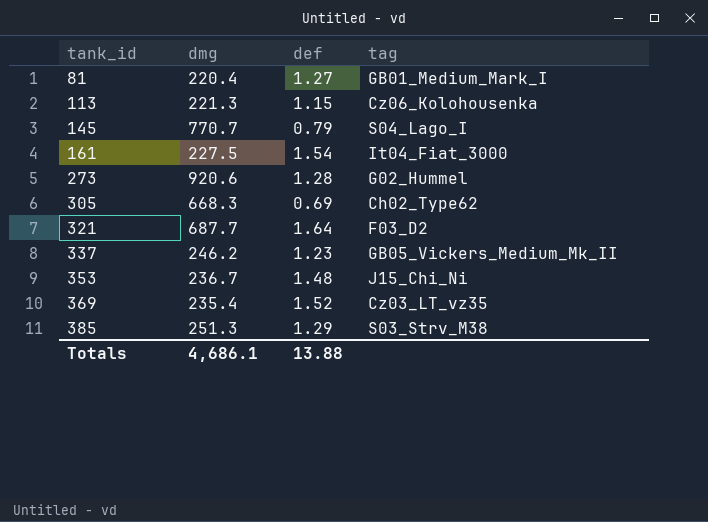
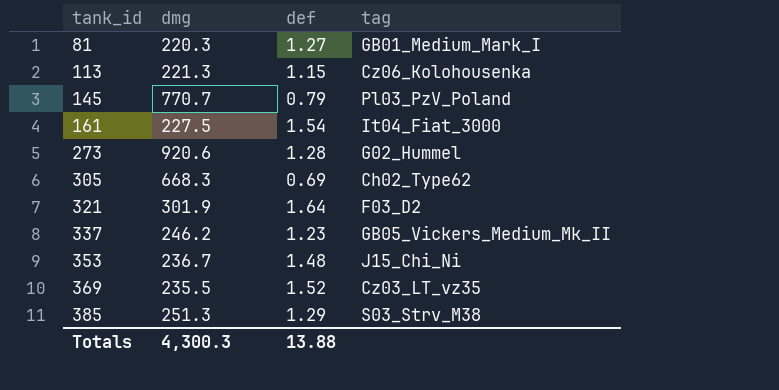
81 | dmg: 220.4 -> 220.3
145 | tag: S04_Lago_I -> Pl03_PzV_Poland
321 | dmg: 687.7 -> 301.9
369 | dmg: 235.4 -> 235.5
Totals | dmg: 4,686.1 -> 4,300.3

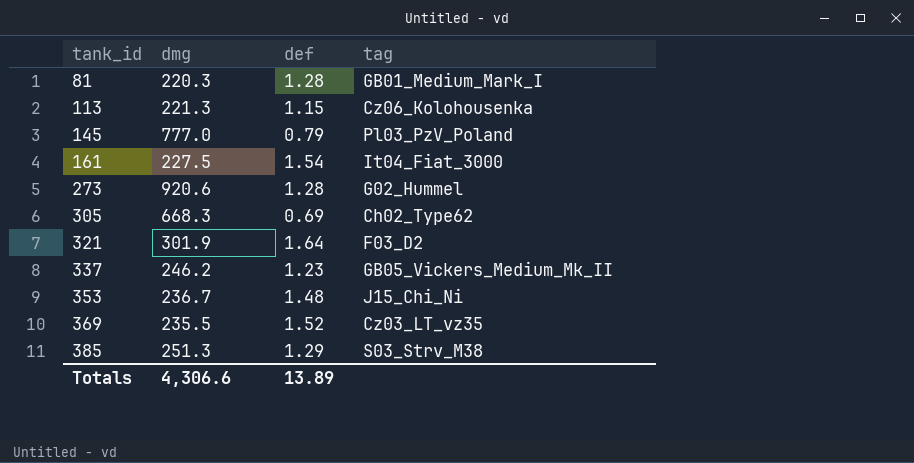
81 | def: 1.27 -> 1.28
145 | dmg: 770.7 -> 777.0
Totals | dmg: 4,300.3 -> 4,306.6
Totals | def: 13.88 -> 13.89

